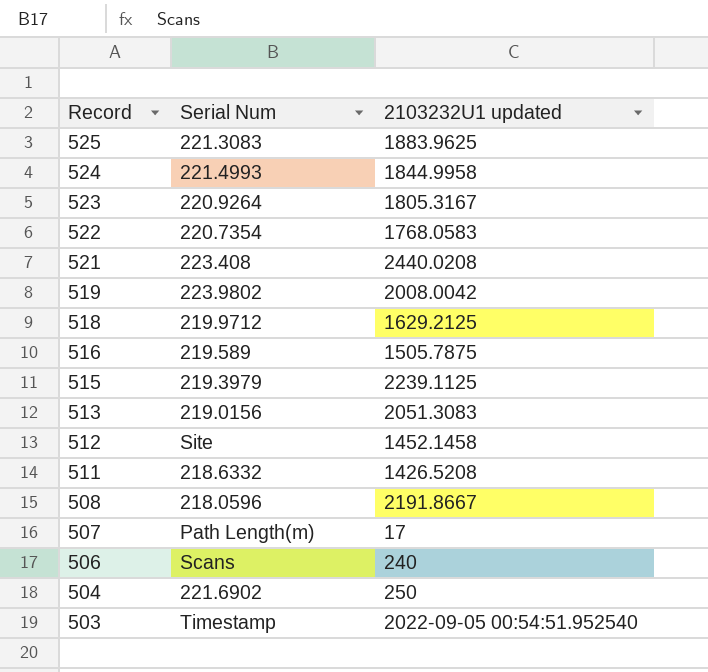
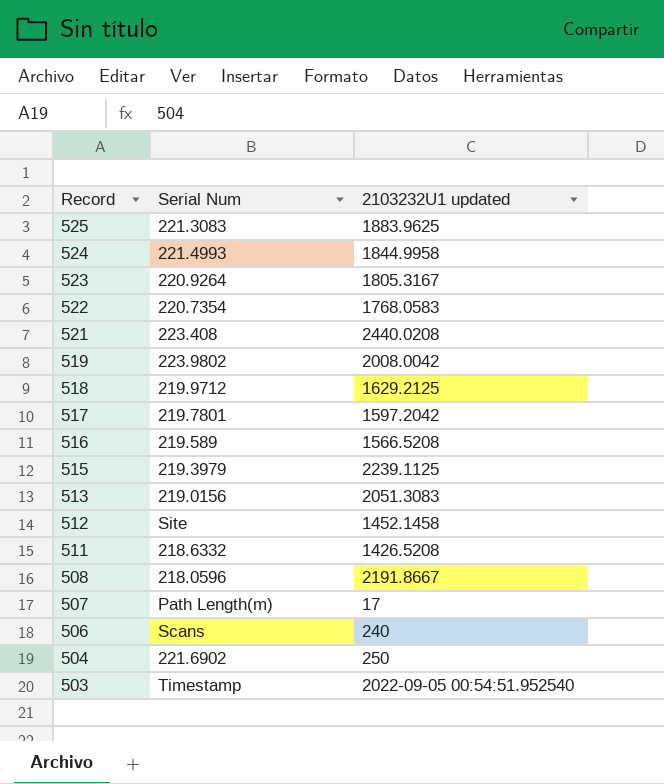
row 517: none -> 219.7801 | 1597.2042
516 | 2103232U1 updated: 1505.7875 -> 1566.5208

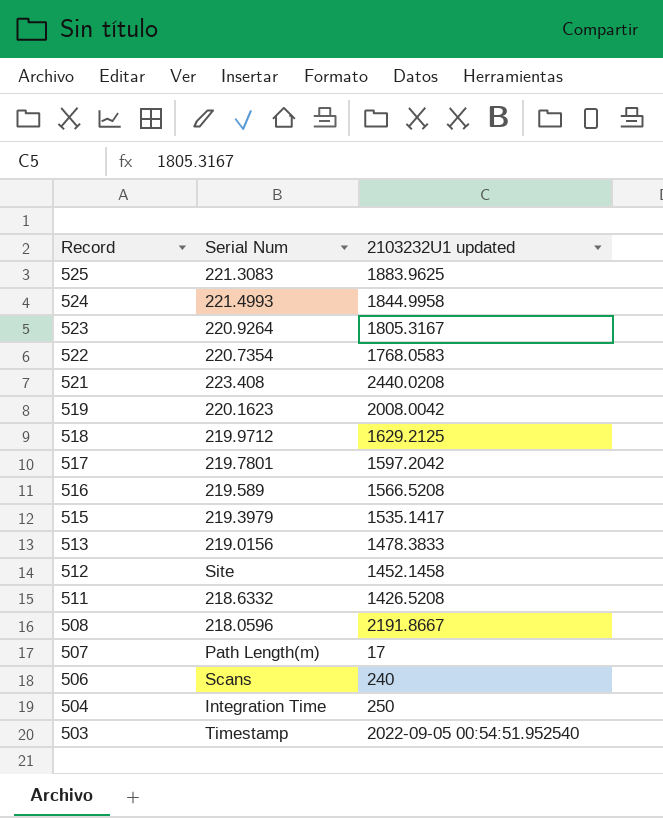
519 | Serial Num: 223.9802 -> 220.1623
515 | 2103232U1 updated: 2239.1125 -> 1535.1417
513 | 2103232U1 updated: 2051.3083 -> 1478.3833
504 | Serial Num: 221.6902 -> Integration Time

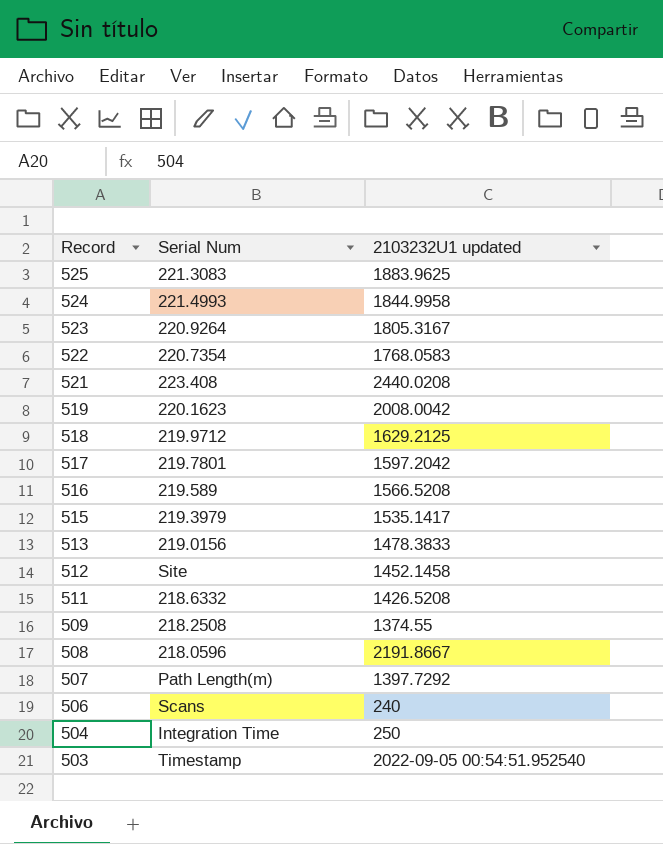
row 509: none -> 218.2508 | 1374.55
507 | 2103232U1 updated: 17 -> 1397.7292

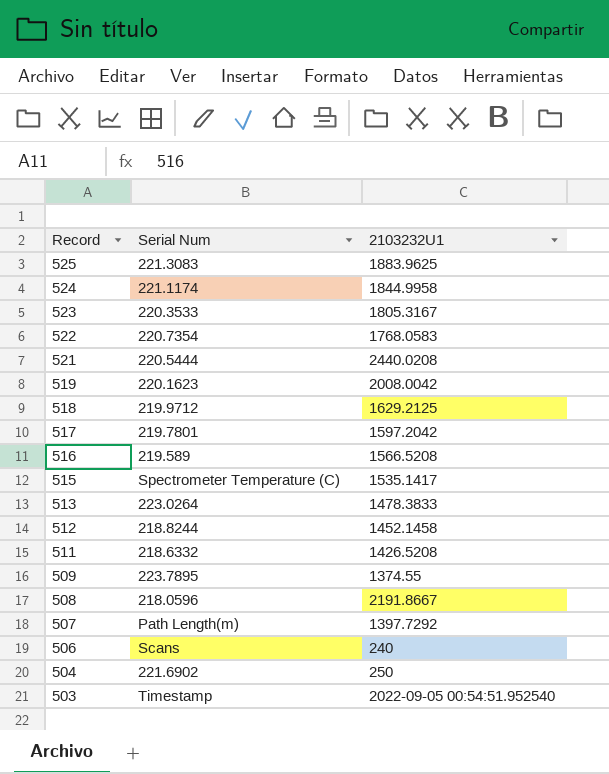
column name: 2103232U1 updated -> 2103232U1
524 | Serial Num: 221.4993 -> 221.1174
523 | Serial Num: 220.9264 -> 220.3533
521 | Serial Num: 223.408 -> 220.5444
515 | Serial Num: 219.3979 -> Spectrometer Temperature (C)
513 | Serial Num: 219.0156 -> 223.0264
512 | Serial Num: Site -> 218.8244
509 | Serial Num: 218.2508 -> 223.7895
504 | Serial Num: Integration Time -> 221.6902

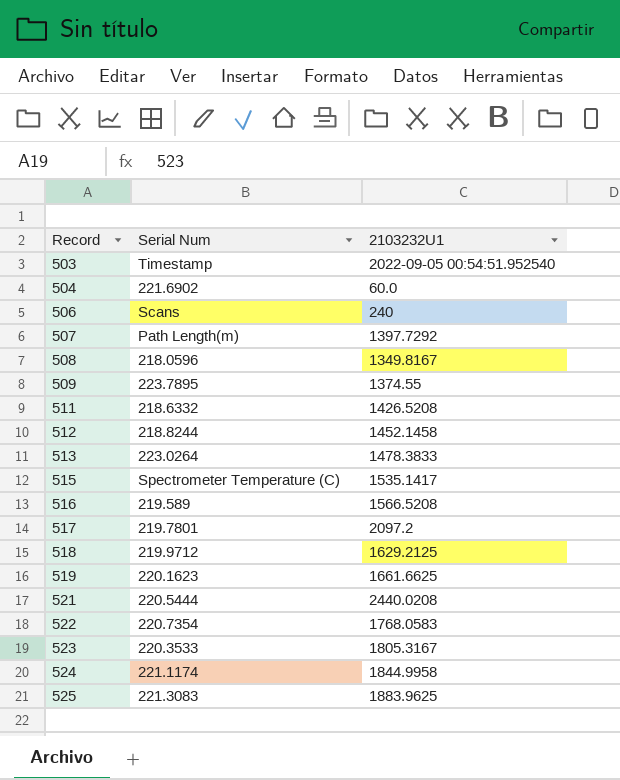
row order: Record descending -> Record ascending
504 | 2103232U1: 250 -> 60.0
508 | 2103232U1: 2191.8667 -> 1349.8167
517 | 2103232U1: 1597.2042 -> 2097.2
519 | 2103232U1: 2008.0042 -> 1661.6625

